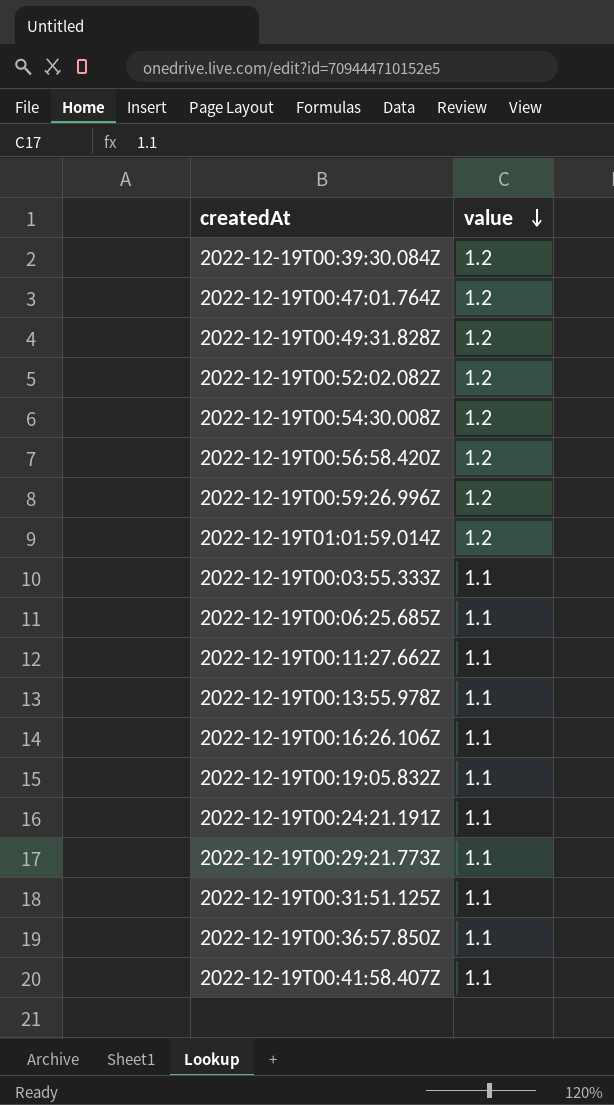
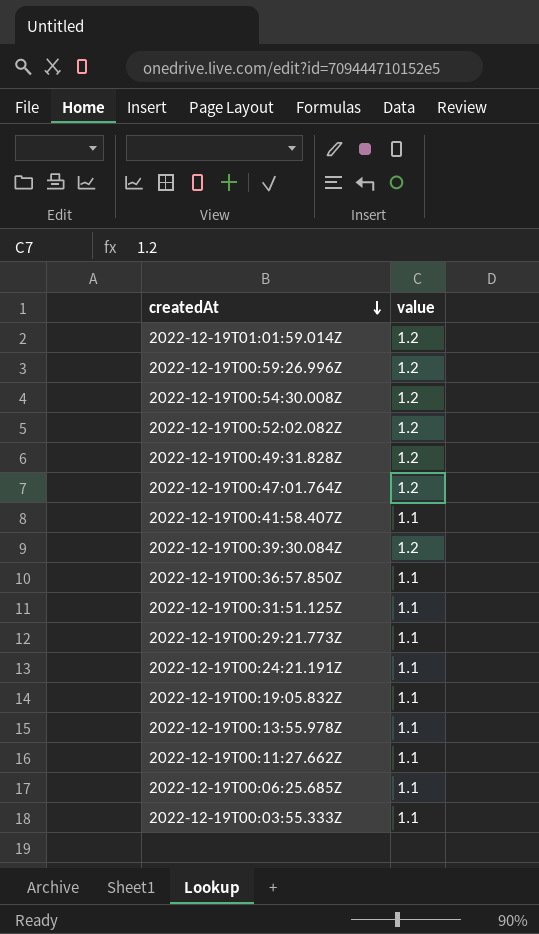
row order: value descending -> createdAt descending
row 2022-12-19T00:56:58.420Z: 1.2 -> none
row 2022-12-19T00:16:26.106Z: 1.1 -> none

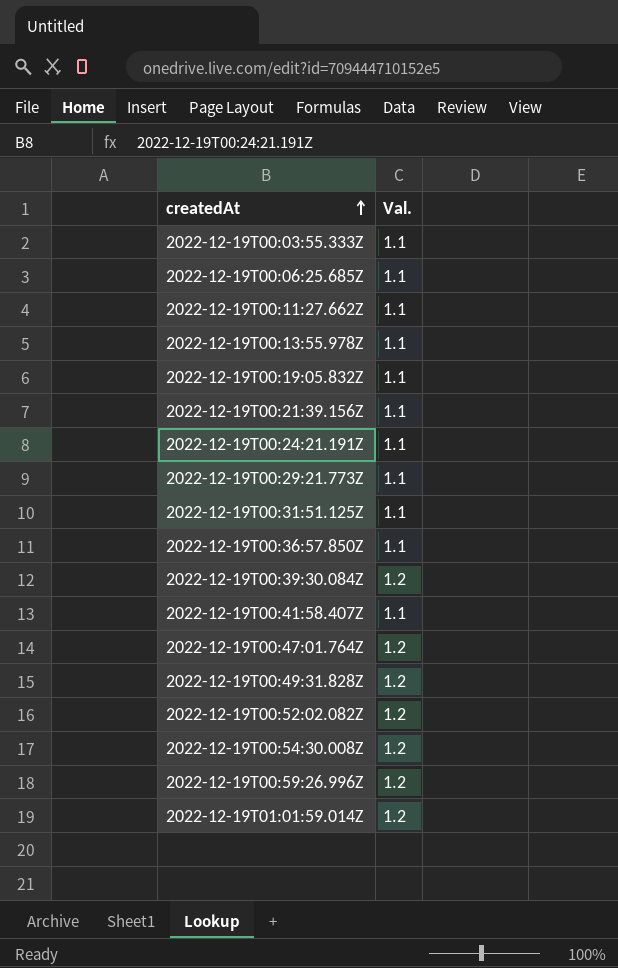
row order: createdAt descending -> createdAt ascending
column name: value -> Val.
row 2022-12-19T00:21:39.156Z: none -> 1.1

